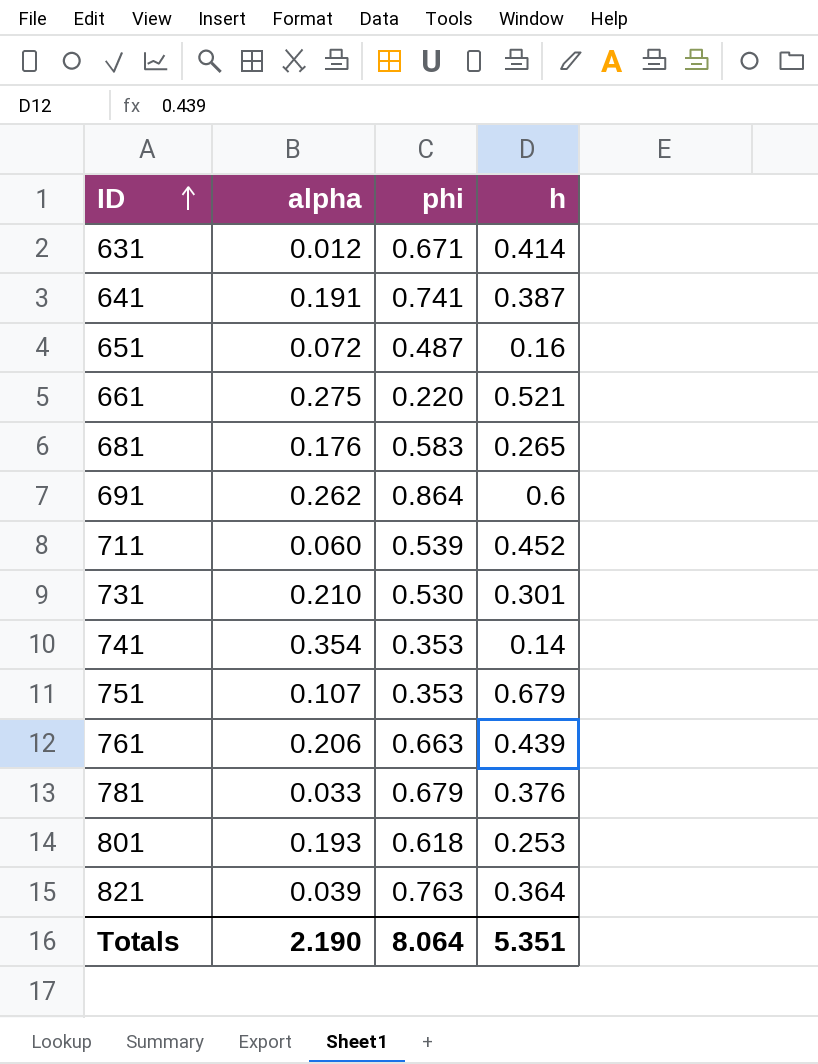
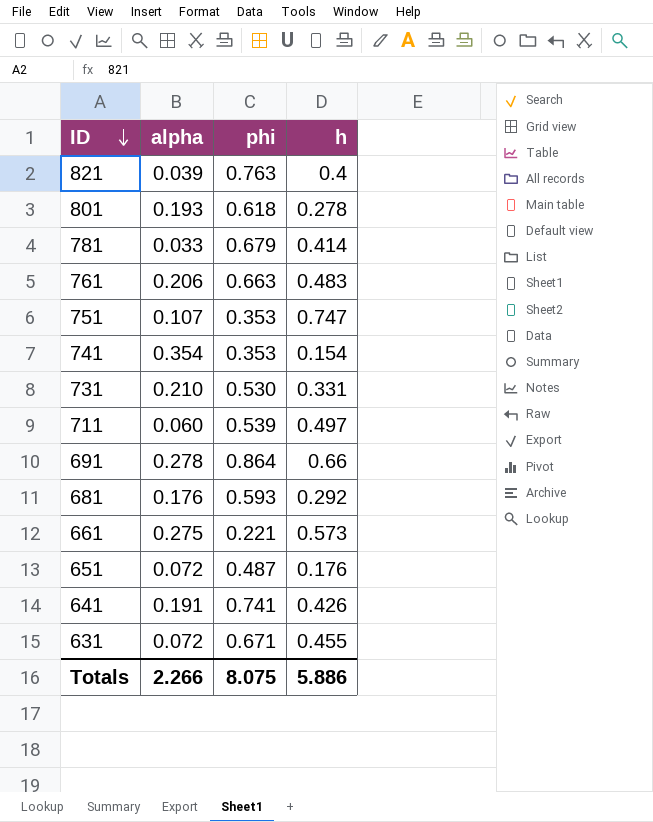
row order: ID ascending -> ID descending
821 | h: 0.364 -> 0.4
801 | h: 0.253 -> 0.278
781 | h: 0.376 -> 0.414
761 | h: 0.439 -> 0.483
751 | h: 0.679 -> 0.747
741 | h: 0.14 -> 0.154
731 | h: 0.301 -> 0.331
711 | h: 0.452 -> 0.497
691 | alpha: 0.262 -> 0.278
691 | h: 0.6 -> 0.66
681 | phi: 0.583 -> 0.593
681 | h: 0.265 -> 0.292
661 | phi: 0.220 -> 0.221
661 | h: 0.521 -> 0.573
651 | h: 0.16 -> 0.176
641 | h: 0.387 -> 0.426
631 | alpha: 0.012 -> 0.072
631 | h: 0.414 -> 0.455
Totals | alpha: 2.190 -> 2.266
Totals | phi: 8.064 -> 8.075
Totals | h: 5.351 -> 5.886

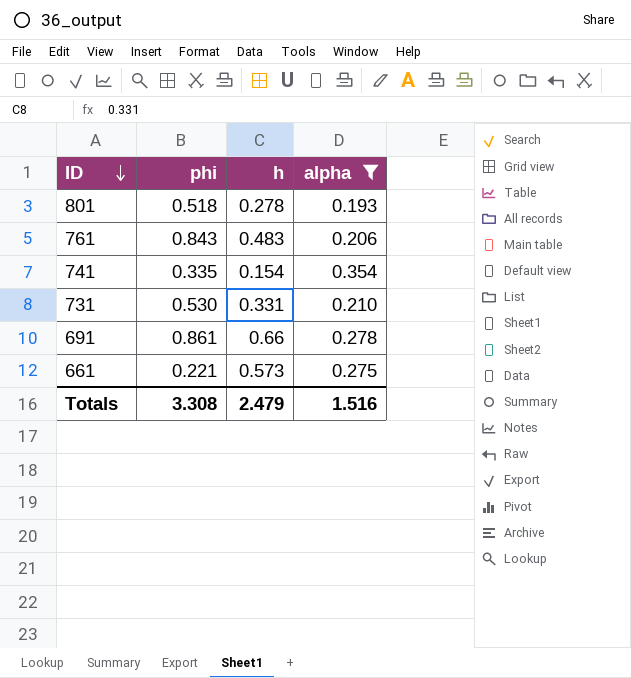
filter: none -> alpha >= 0.193
column alpha | position: 2 -> 4
801 | phi: 0.618 -> 0.518
761 | phi: 0.663 -> 0.843
741 | phi: 0.353 -> 0.335
691 | phi: 0.864 -> 0.861
Totals | phi: 8.075 -> 3.308
Totals | h: 5.886 -> 2.479
Totals | alpha: 2.266 -> 1.516

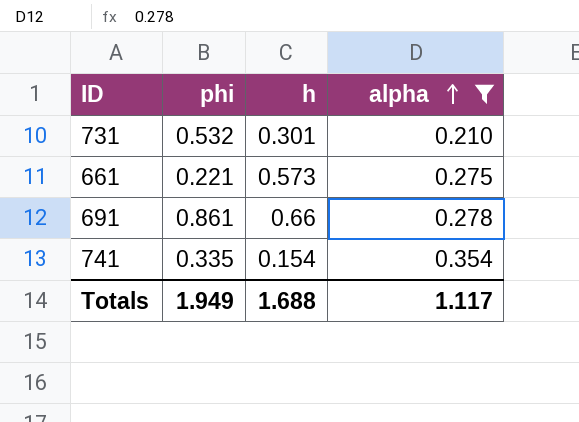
row order: ID descending -> alpha ascending
row 801: 0.518 | 0.278 | 0.193 -> none
row 761: 0.843 | 0.483 | 0.206 -> none
731 | phi: 0.530 -> 0.532
731 | h: 0.331 -> 0.301
Totals | phi: 3.308 -> 1.949
Totals | h: 2.479 -> 1.688
Totals | alpha: 1.516 -> 1.117

